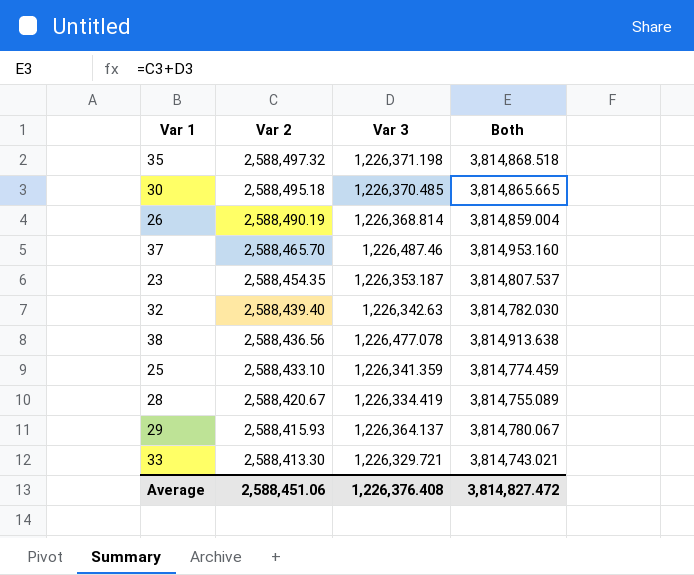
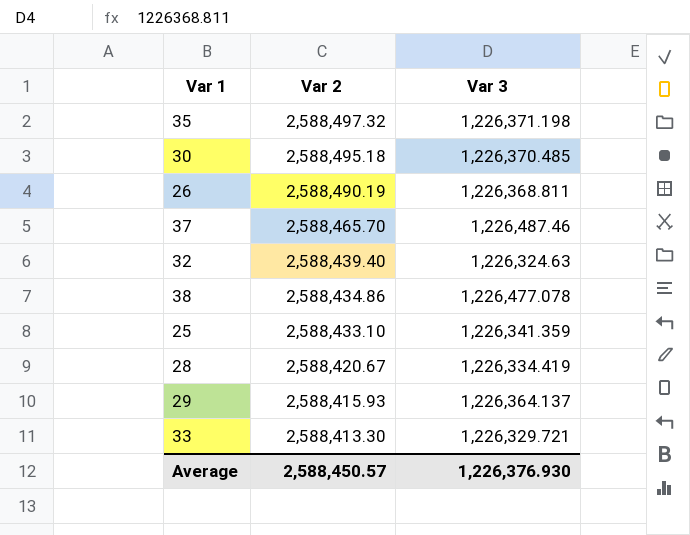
column Both | formula: [Var 2] + [Var 3] -> none
row 23: 2,588,454.35 | 1,226,353.187 | 3,814,807.537 -> none
26 | Var 3: 1,226,368.814 -> 1,226,368.811
32 | Var 3: 1,226,342.63 -> 1,226,324.63
38 | Var 2: 2,588,436.56 -> 2,588,434.86
Average | Var 2: 2,588,451.06 -> 2,588,450.57
Average | Var 3: 1,226,376.408 -> 1,226,376.930

